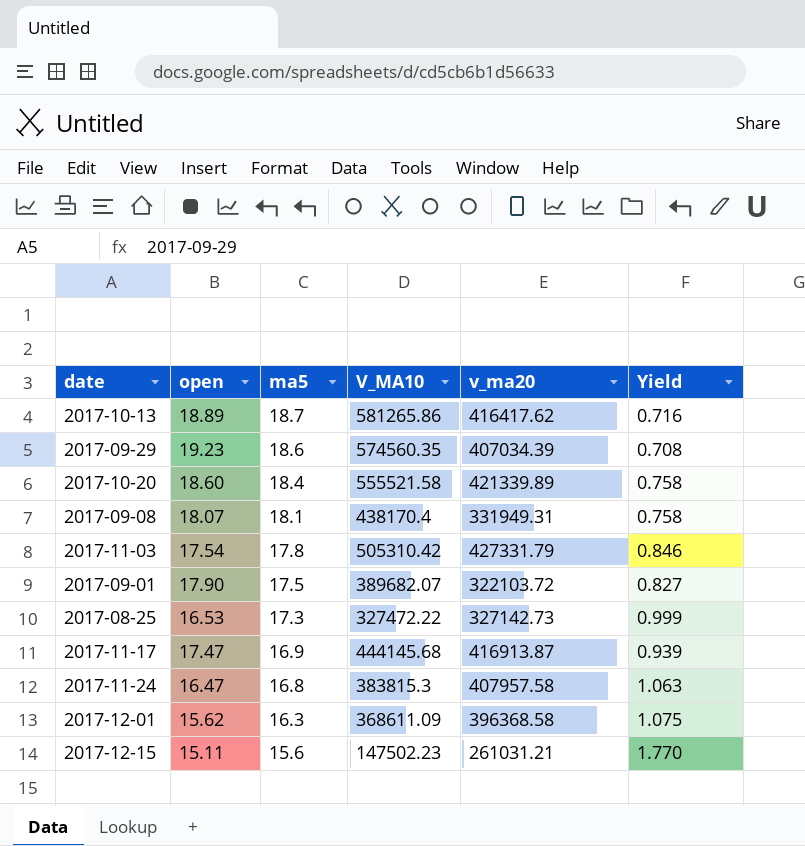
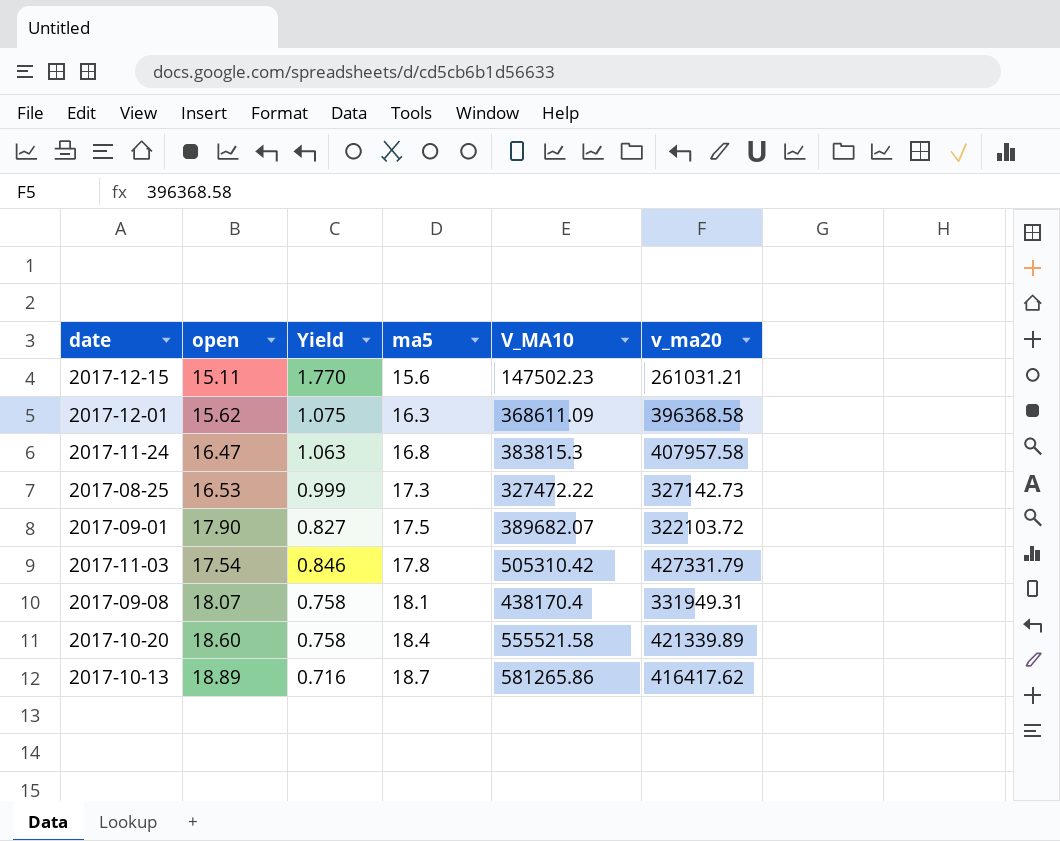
row order: ma5 descending -> ma5 ascending
column Yield | position: 6 -> 3
row 2017-09-29: 19.23 | 18.6 | 574560.35 | 407034.39 | 0.708 -> none
row 2017-11-17: 17.47 | 16.9 | 444145.68 | 416913.87 | 0.939 -> none

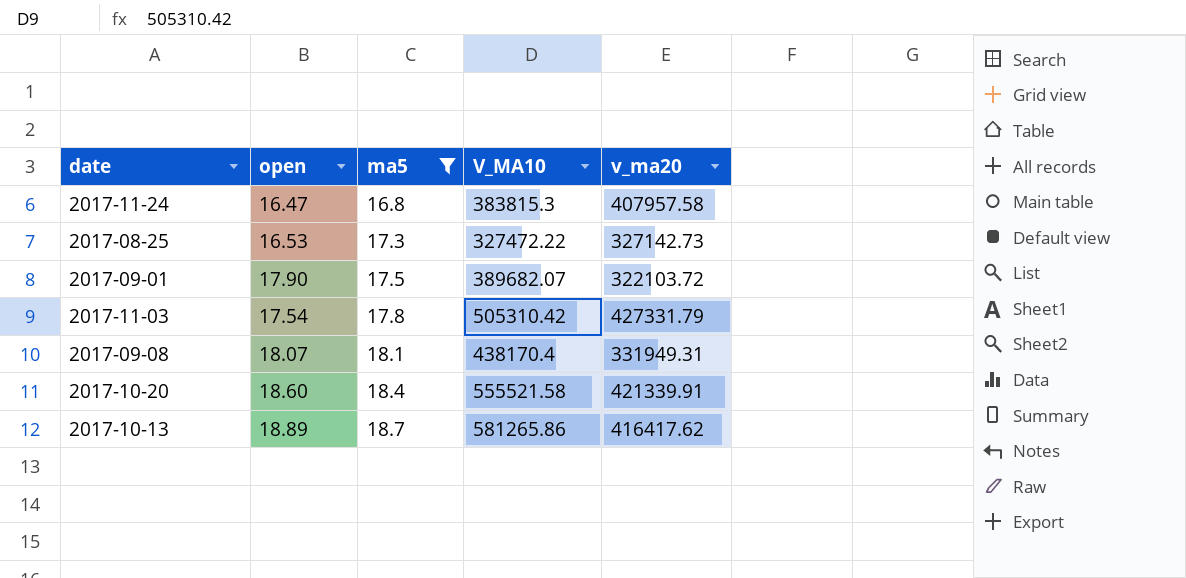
filter: none -> ma5 >= 16.8
column Yield | formula: [v_ma20] / [V_MA10] -> none
2017-10-20 | v_ma20: 421339.89 -> 421339.91

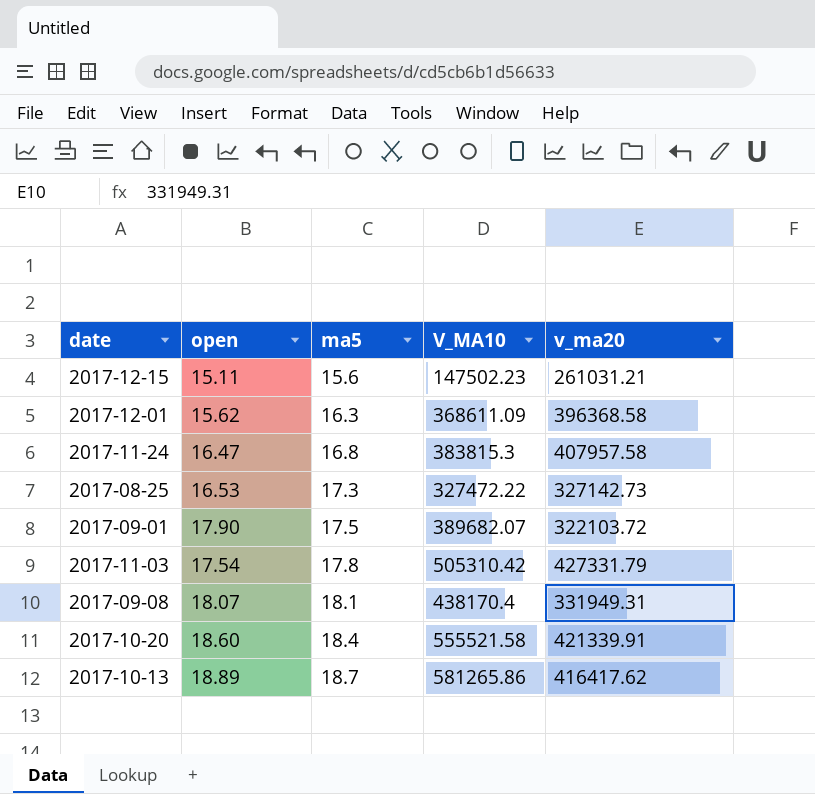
filter: ma5 >= 16.8 -> none

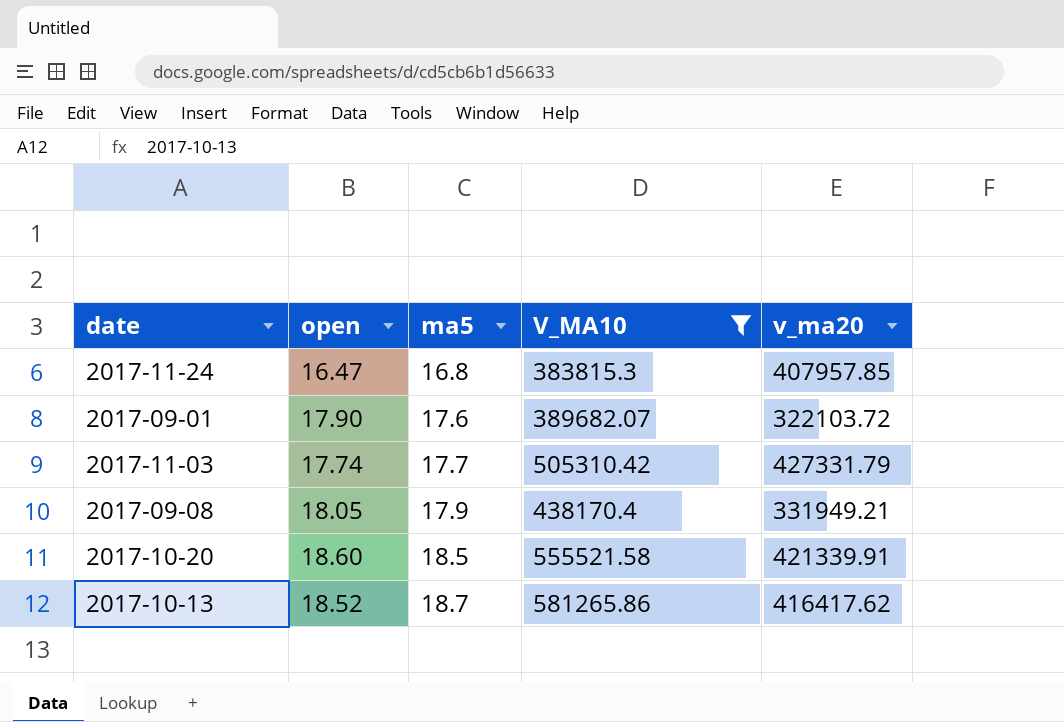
filter: none -> V_MA10 >= 383815.3
2017-11-24 | v_ma20: 407957.58 -> 407957.85
2017-09-01 | ma5: 17.5 -> 17.6
2017-11-03 | open: 17.54 -> 17.74
2017-11-03 | ma5: 17.8 -> 17.7
2017-09-08 | open: 18.07 -> 18.05
2017-09-08 | ma5: 18.1 -> 17.9
2017-09-08 | v_ma20: 331949.31 -> 331949.21
2017-10-20 | ma5: 18.4 -> 18.5
2017-10-13 | open: 18.89 -> 18.52

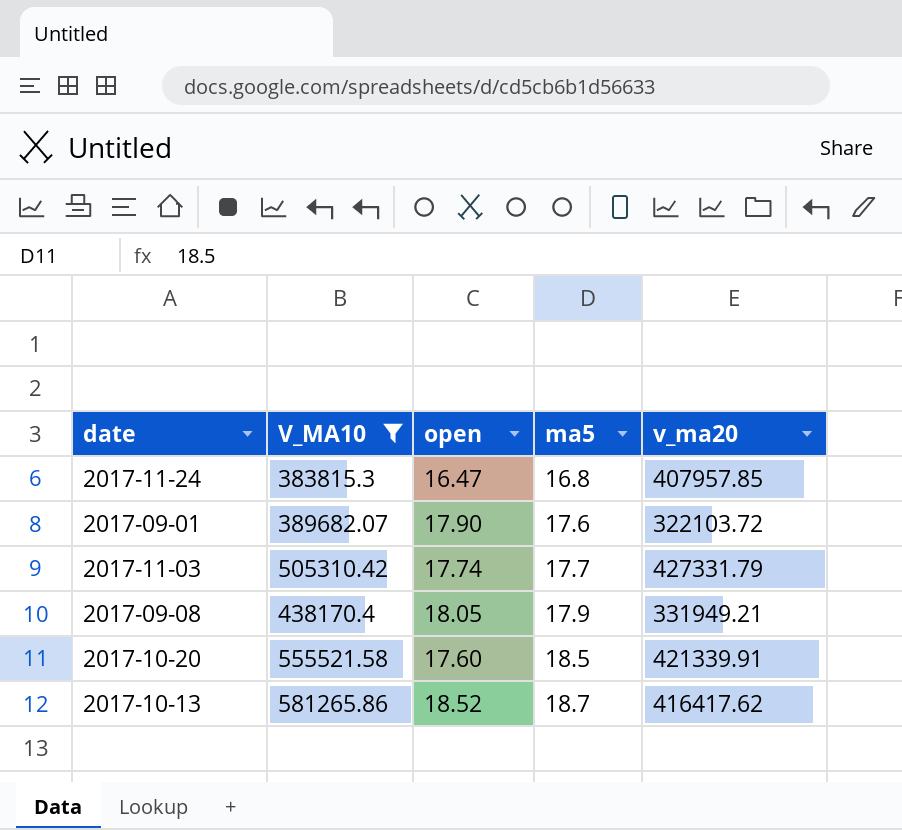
column V_MA10 | position: 4 -> 2
2017-10-20 | open: 18.60 -> 17.60

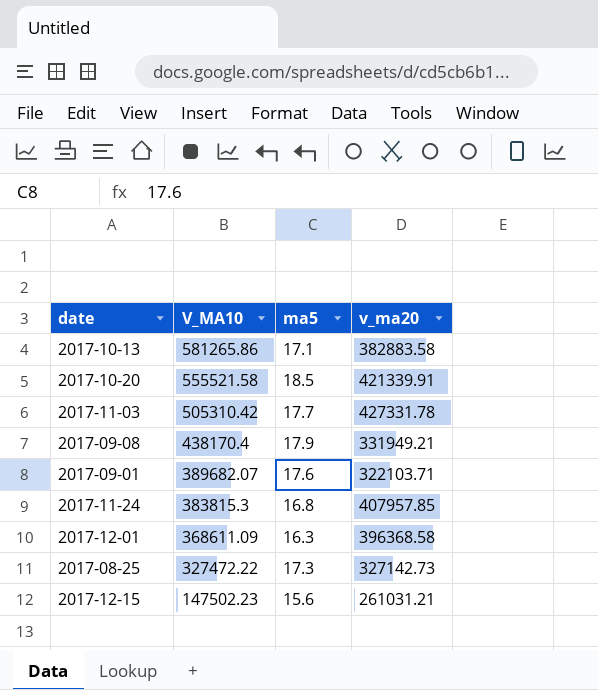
filter: V_MA10 >= 383815.3 -> none
row order: ma5 ascending -> V_MA10 descending
column open | position: 3 -> none
2017-10-13 | ma5: 18.7 -> 17.1
2017-10-13 | v_ma20: 416417.62 -> 382883.58
2017-11-03 | v_ma20: 427331.79 -> 427331.78
2017-09-01 | v_ma20: 322103.72 -> 322103.71

